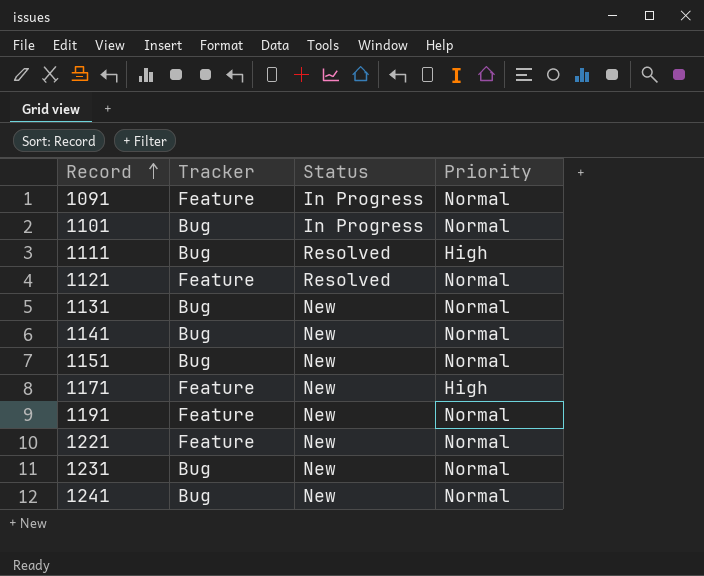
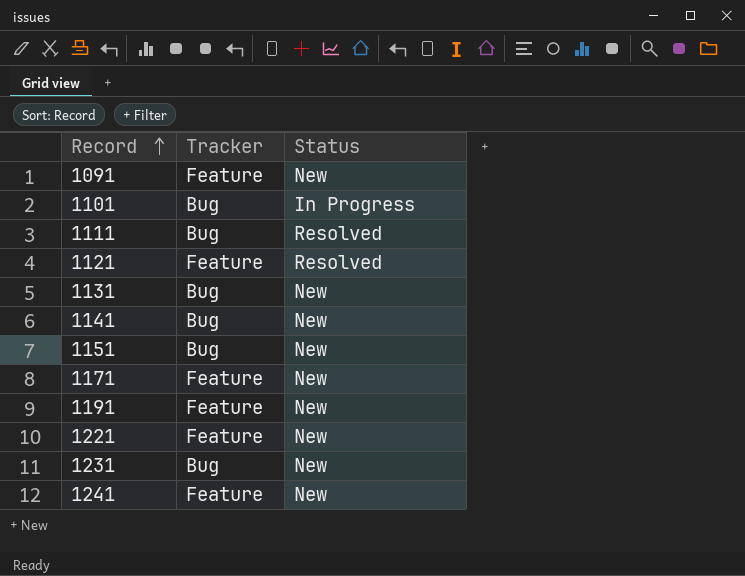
column Priority | position: 4 -> none
1091 | Status: In Progress -> New
1241 | Tracker: Bug -> Feature

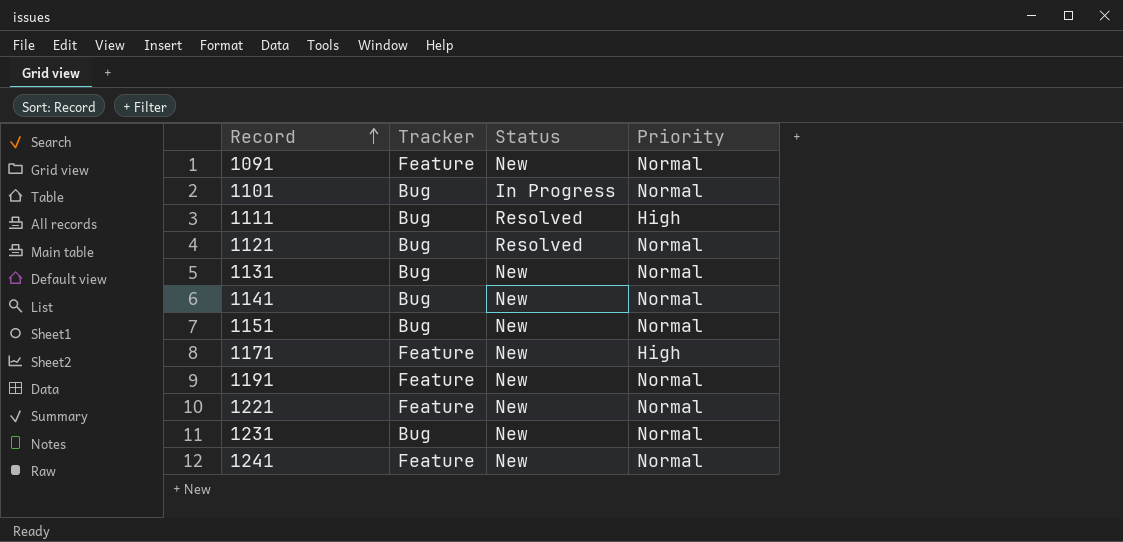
column Priority | position: none -> 4
1121 | Tracker: Feature -> Bug

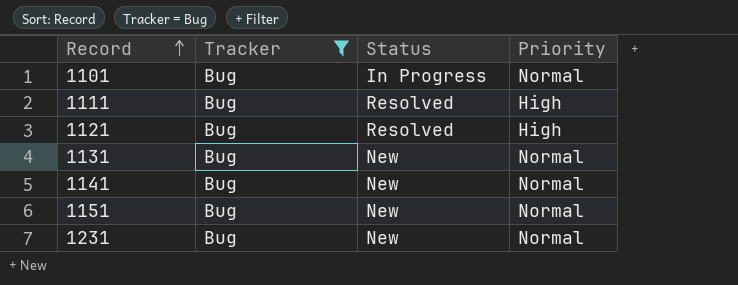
filter: none -> Tracker = Bug
1121 | Priority: Normal -> High

